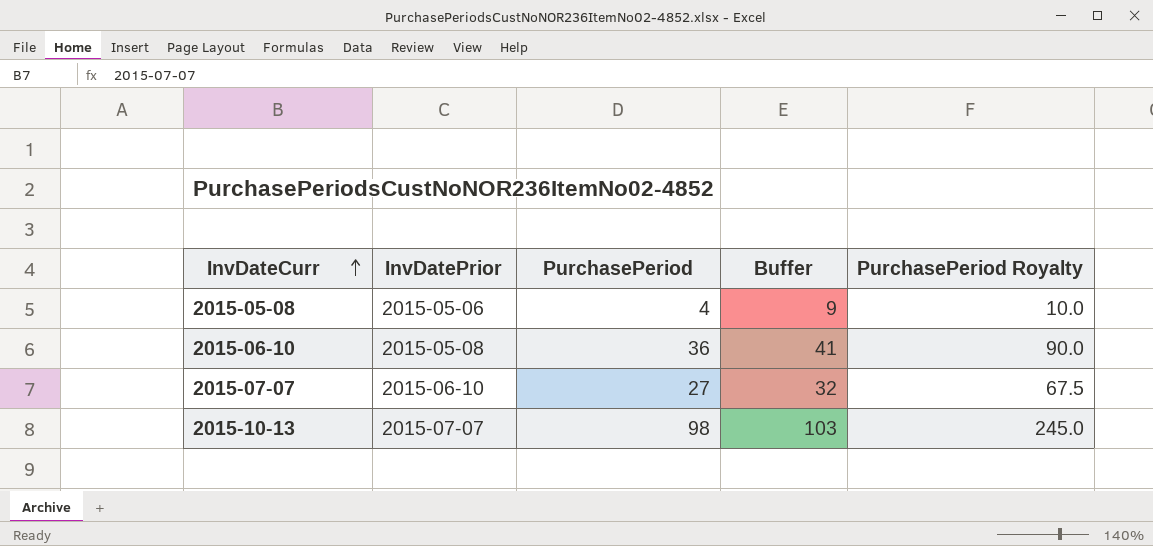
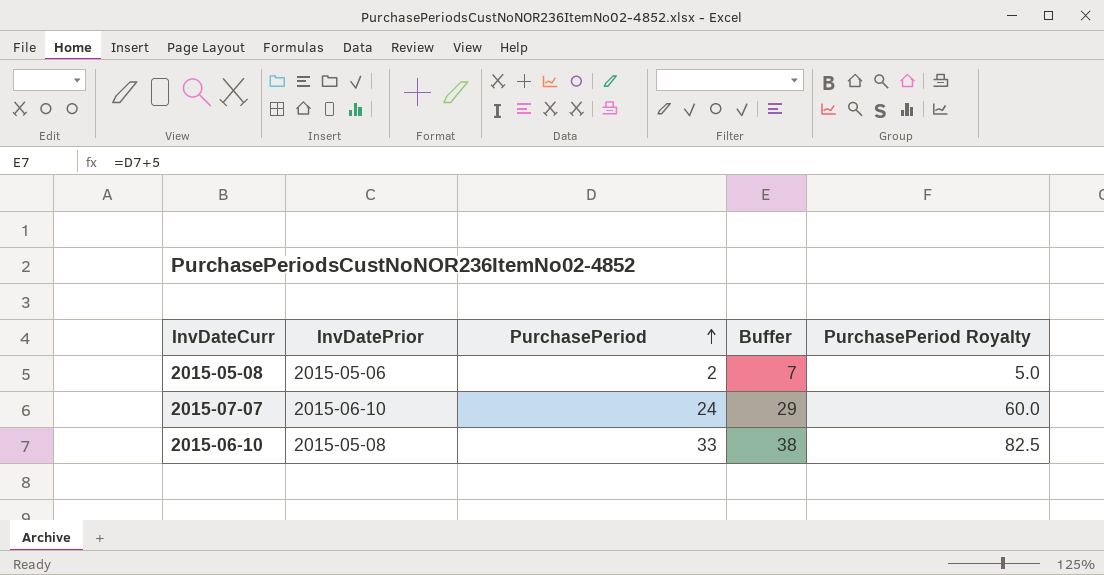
row order: InvDateCurr ascending -> PurchasePeriod ascending
row 2015-10-13: 2015-07-07 | 98 | 103 | 245.0 -> none
2015-05-08 | PurchasePeriod: 4 -> 2
2015-05-08 | Buffer: 9 -> 7
2015-05-08 | PurchasePeriod Royalty: 10.0 -> 5.0
2015-07-07 | PurchasePeriod: 27 -> 24
2015-07-07 | Buffer: 32 -> 29
2015-07-07 | PurchasePeriod Royalty: 67.5 -> 60.0
2015-06-10 | PurchasePeriod: 36 -> 33
2015-06-10 | Buffer: 41 -> 38
2015-06-10 | PurchasePeriod Royalty: 90.0 -> 82.5

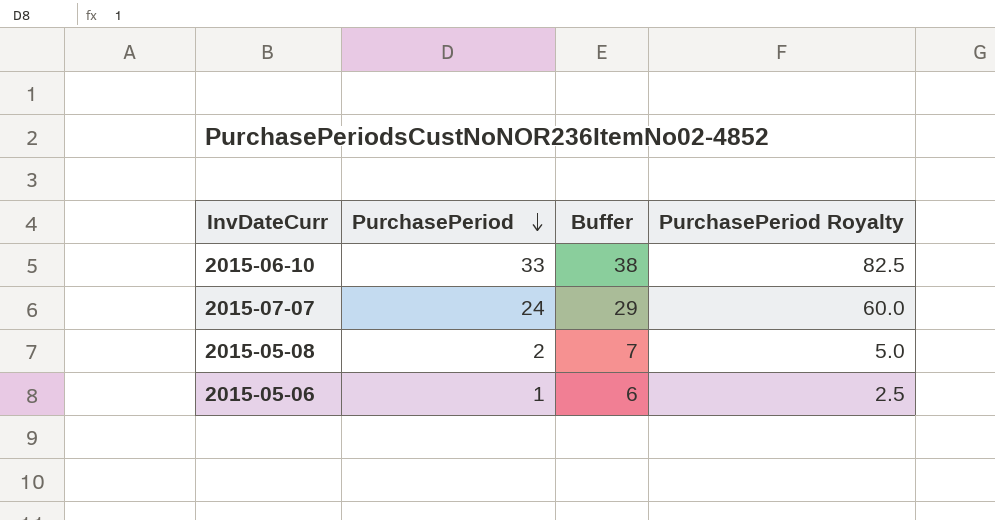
row order: PurchasePeriod ascending -> PurchasePeriod descending
column InvDatePrior | position: 2 -> none
row 2015-05-06: none -> 1 | 6 | 2.5

